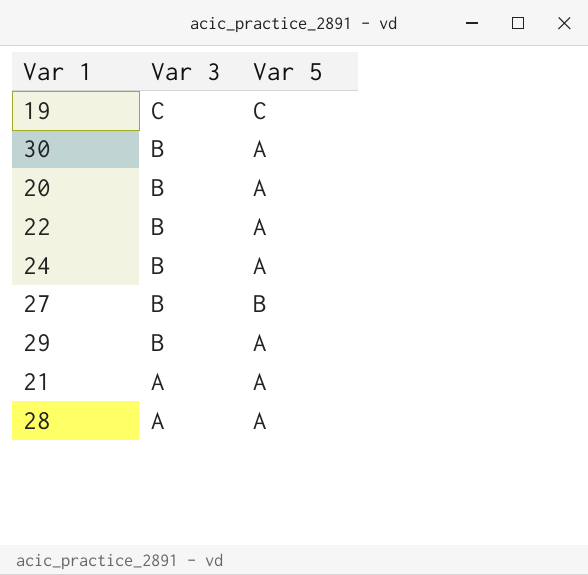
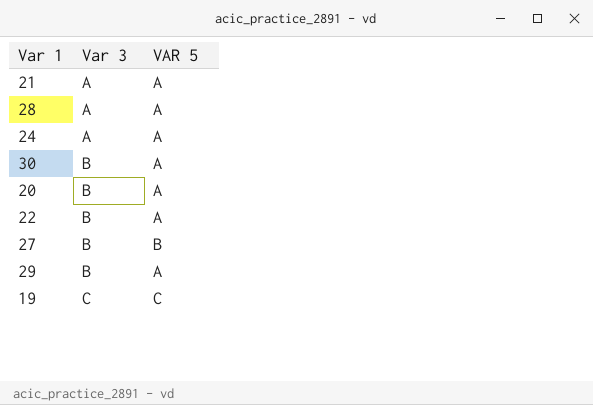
row order: Var 3 descending -> Var 3 ascending
column name: Var 5 -> VAR 5
24 | Var 3: B -> A

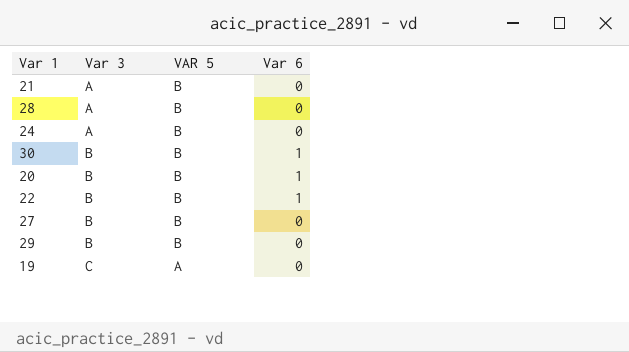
column Var 6 | position: none -> 4
21 | VAR 5: A -> B
28 | VAR 5: A -> B
24 | VAR 5: A -> B
30 | VAR 5: A -> B
20 | VAR 5: A -> B
22 | VAR 5: A -> B
29 | VAR 5: A -> B
19 | VAR 5: C -> A

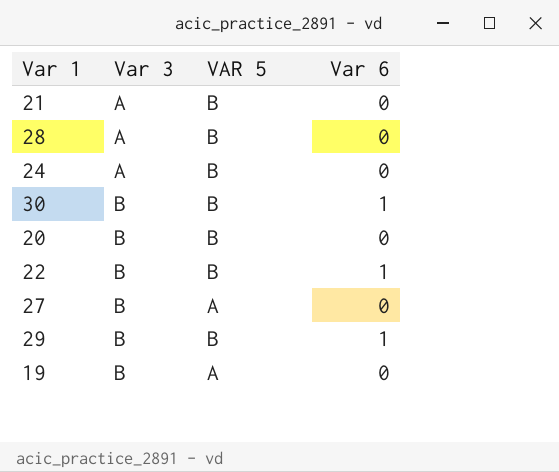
20 | Var 6: 1 -> 0
27 | VAR 5: B -> A
29 | Var 6: 0 -> 1
19 | Var 3: C -> B

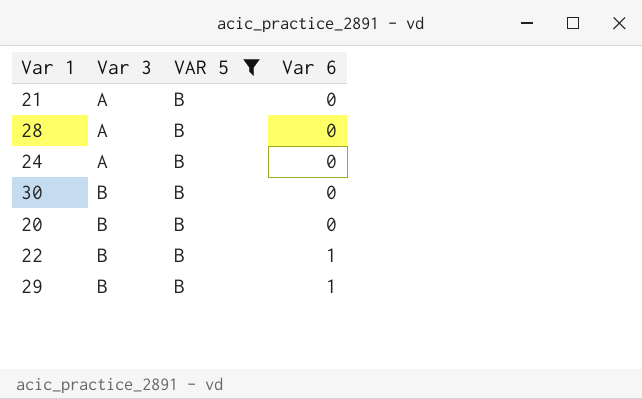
filter: none -> VAR 5 = B
30 | Var 6: 1 -> 0

